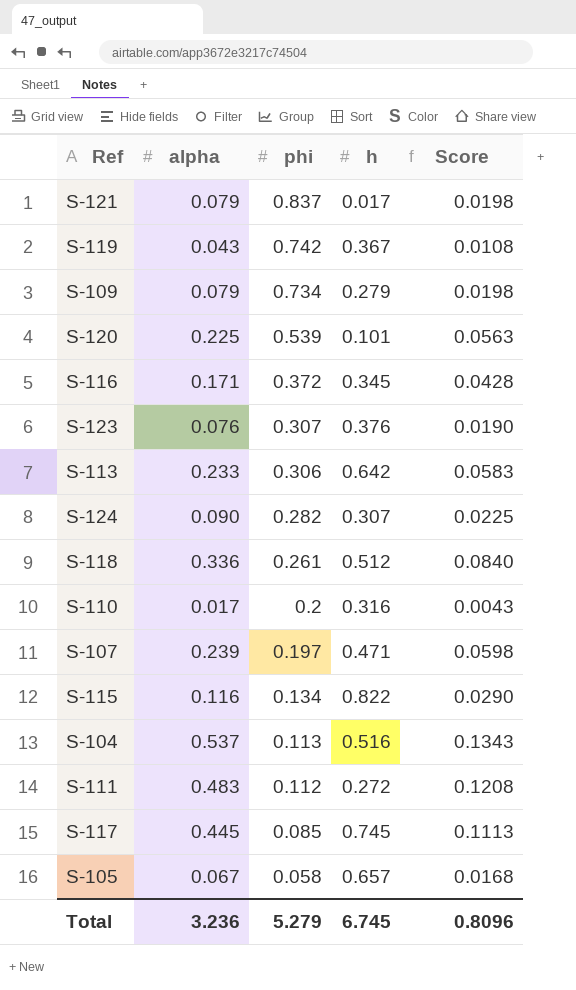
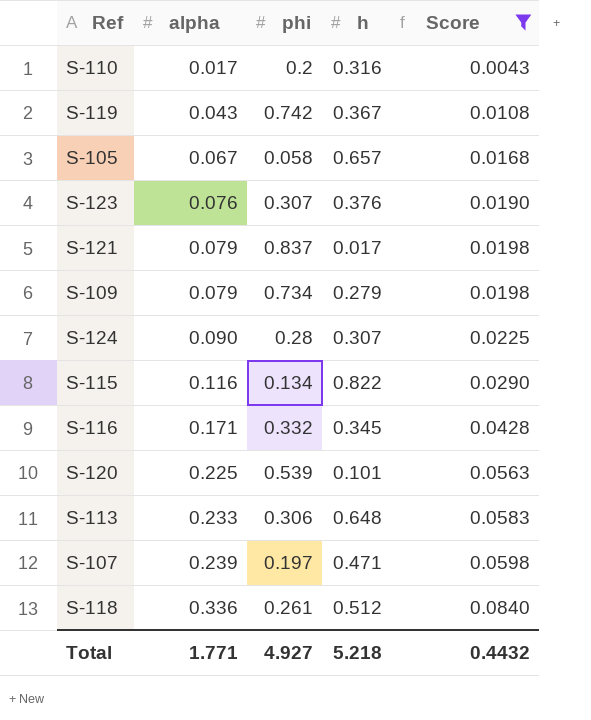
filter: none -> Score <= 0.0840
row order: phi descending -> alpha ascending
S-124 | phi: 0.282 -> 0.28
S-116 | phi: 0.372 -> 0.332
S-113 | h: 0.642 -> 0.648
Total | alpha: 3.236 -> 1.771
Total | phi: 5.279 -> 4.927
Total | h: 6.745 -> 5.218
Total | Score: 0.8096 -> 0.4432

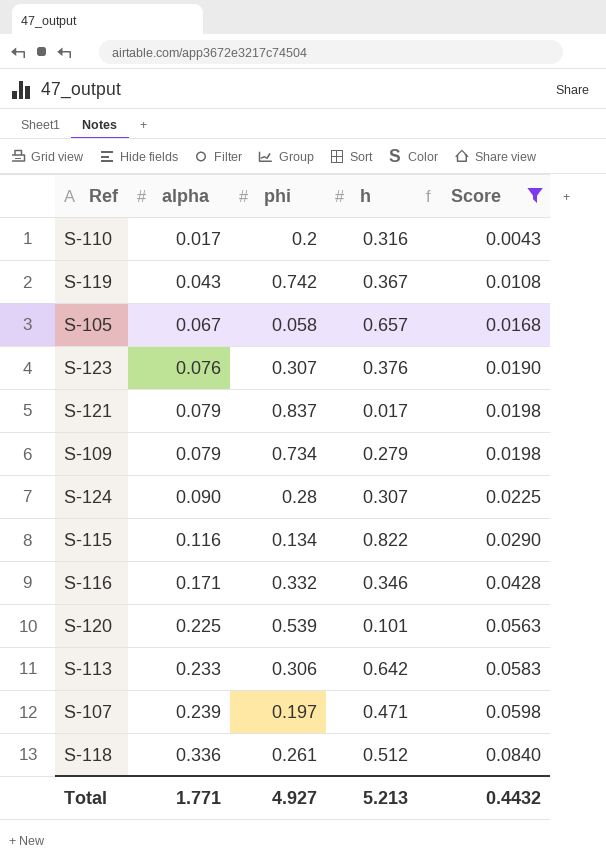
S-116 | h: 0.345 -> 0.346
S-113 | h: 0.648 -> 0.642
Total | h: 5.218 -> 5.213

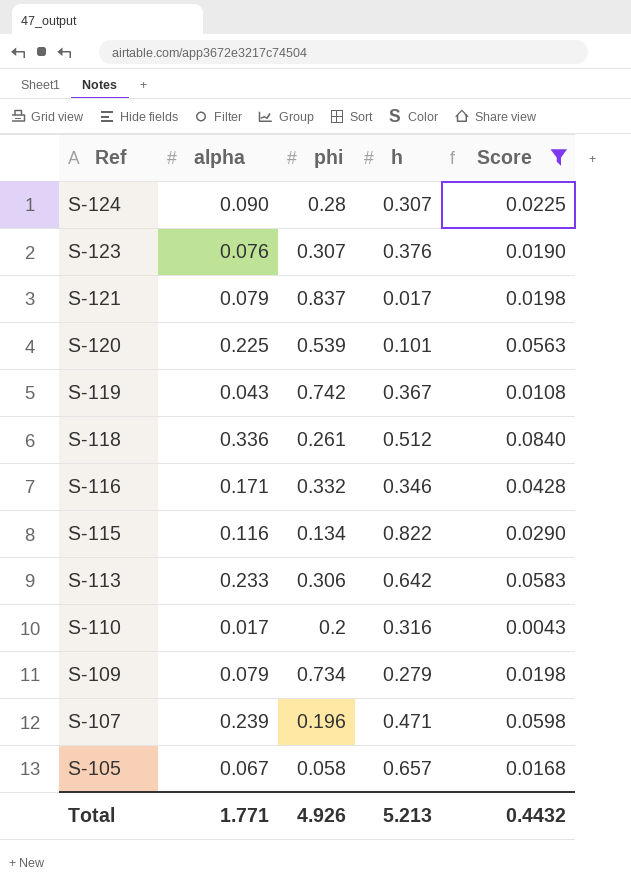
row order: alpha ascending -> Ref descending
S-107 | phi: 0.197 -> 0.196
Total | phi: 4.927 -> 4.926

